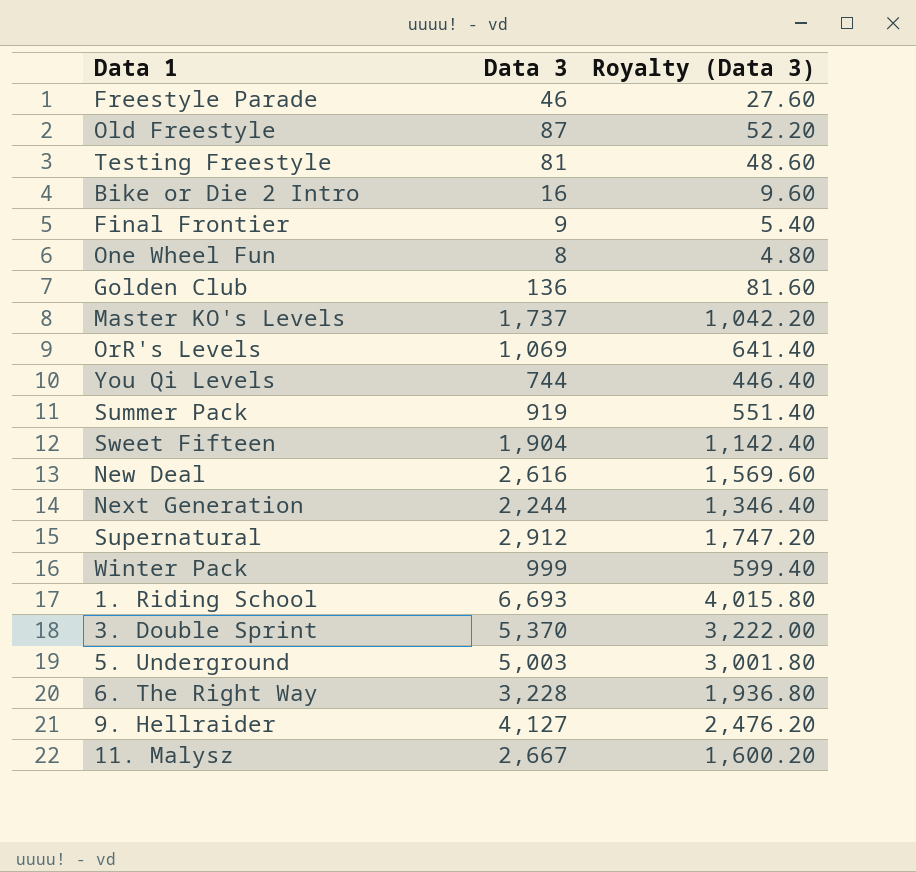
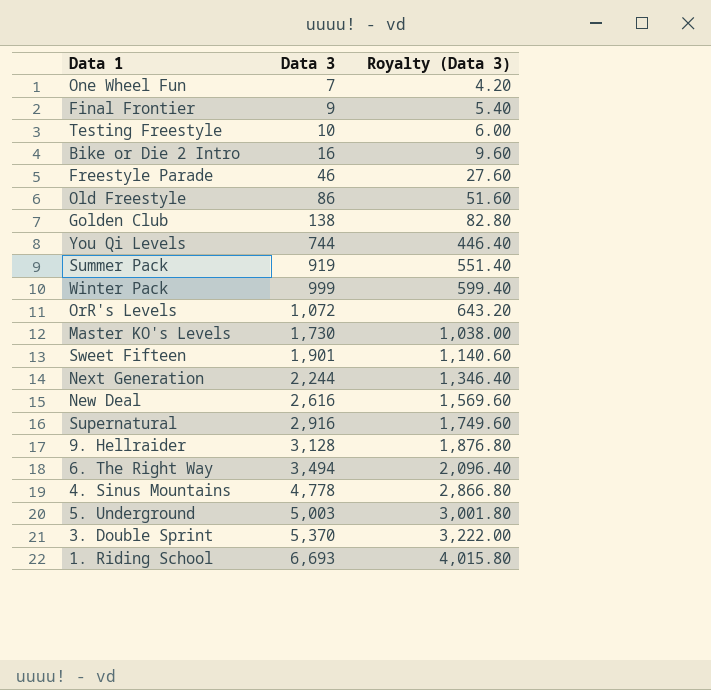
row order: none -> Data 3 ascending
row 11. Malysz: 2,667 | 1,600.20 -> none
One Wheel Fun | Data 3: 8 -> 7
One Wheel Fun | Royalty (Data 3): 4.80 -> 4.20
Testing Freestyle | Data 3: 81 -> 10
Testing Freestyle | Royalty (Data 3): 48.60 -> 6.00
Old Freestyle | Data 3: 87 -> 86
Old Freestyle | Royalty (Data 3): 52.20 -> 51.60
Golden Club | Data 3: 136 -> 138
Golden Club | Royalty (Data 3): 81.60 -> 82.80
OrR's Levels | Data 3: 1,069 -> 1,072
OrR's Levels | Royalty (Data 3): 641.40 -> 643.20
Master KO's Levels | Data 3: 1,737 -> 1,730
Master KO's Levels | Royalty (Data 3): 1,042.20 -> 1,038.00
Sweet Fifteen | Data 3: 1,904 -> 1,901
Sweet Fifteen | Royalty (Data 3): 1,142.40 -> 1,140.60
Supernatural | Data 3: 2,912 -> 2,916
Supernatural | Royalty (Data 3): 1,747.20 -> 1,749.60
9. Hellraider | Data 3: 4,127 -> 3,128
9. Hellraider | Royalty (Data 3): 2,476.20 -> 1,876.80
6. The Right Way | Data 3: 3,228 -> 3,494
6. The Right Way | Royalty (Data 3): 1,936.80 -> 2,096.40
row 4. Sinus Mountains: none -> 4,778 | 2,866.80

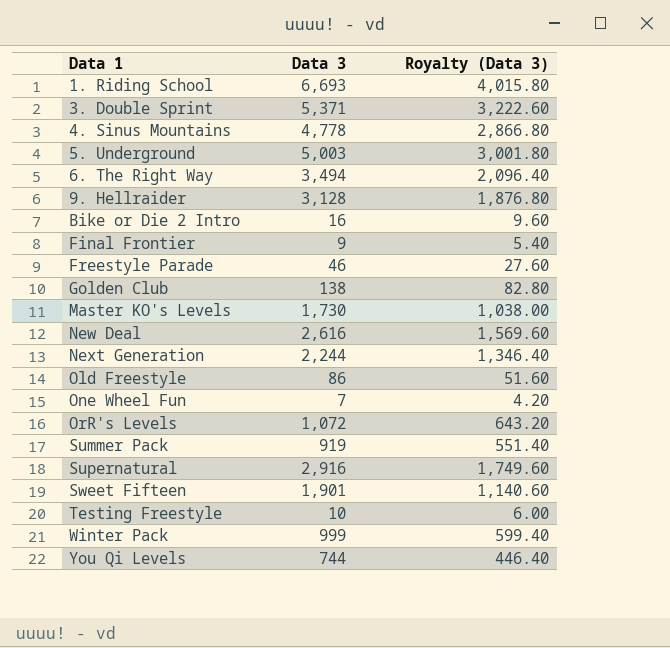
row order: Data 3 ascending -> Data 1 ascending
3. Double Sprint | Data 3: 5,370 -> 5,371
3. Double Sprint | Royalty (Data 3): 3,222.00 -> 3,222.60

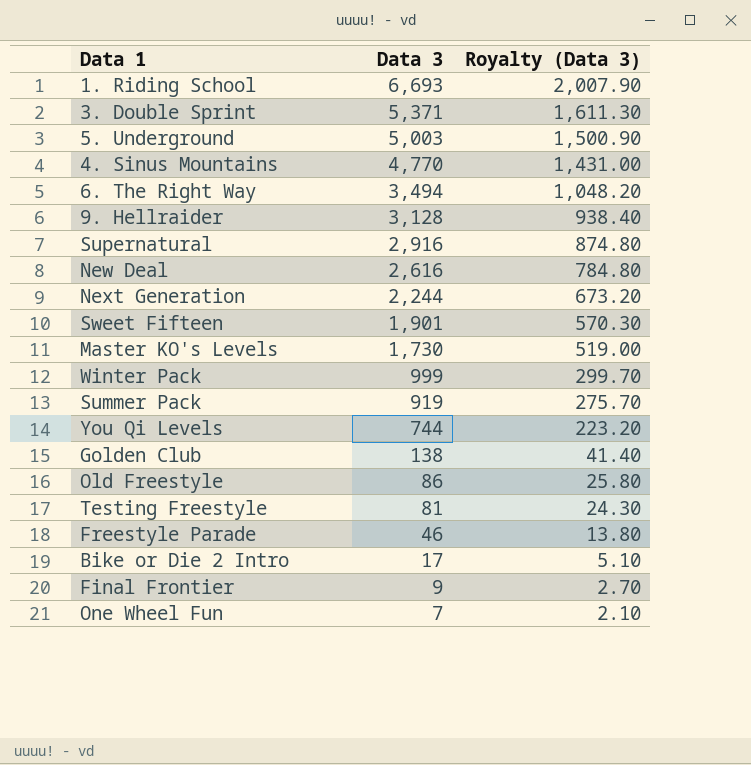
row order: Data 1 ascending -> Data 3 descending
column Royalty (Data 3) | formula: [Data 3] * 0.6 -> [Data 3] * 0.3
row OrR's Levels: 1,072 | 643.20 -> none
4. Sinus Mountains | Data 3: 4,778 -> 4,770
Testing Freestyle | Data 3: 10 -> 81
Bike or Die 2 Intro | Data 3: 16 -> 17

